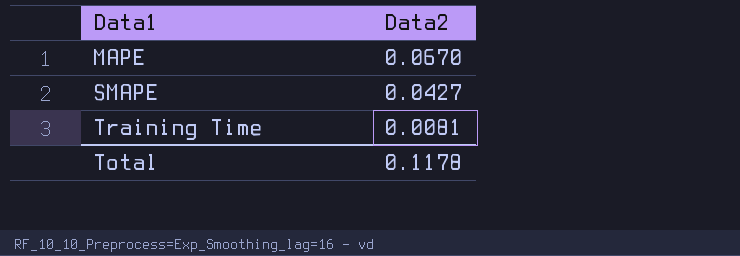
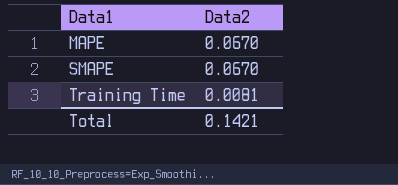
SMAPE | Data2: 0.0427 -> 0.0670
Total | Data2: 0.1178 -> 0.1421

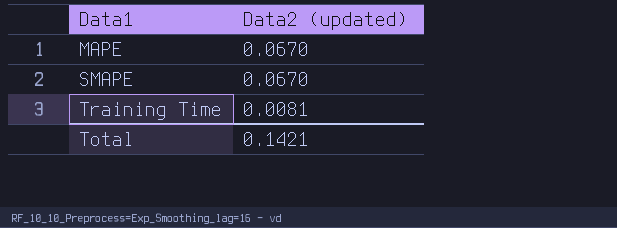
column name: Data2 -> Data2 (updated)

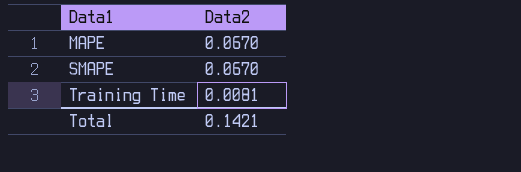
column name: Data2 (updated) -> Data2

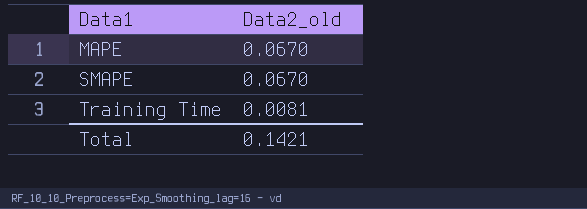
column name: Data2 -> Data2_old

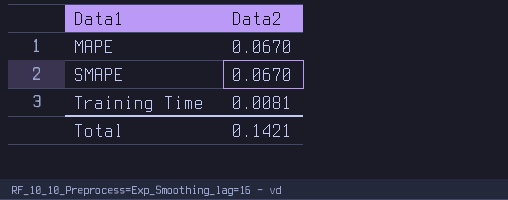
column name: Data2_old -> Data2

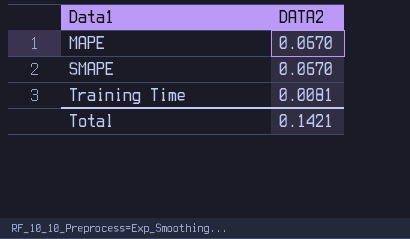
column name: Data2 -> DATA2

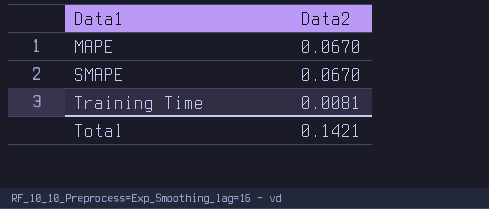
column name: DATA2 -> Data2

